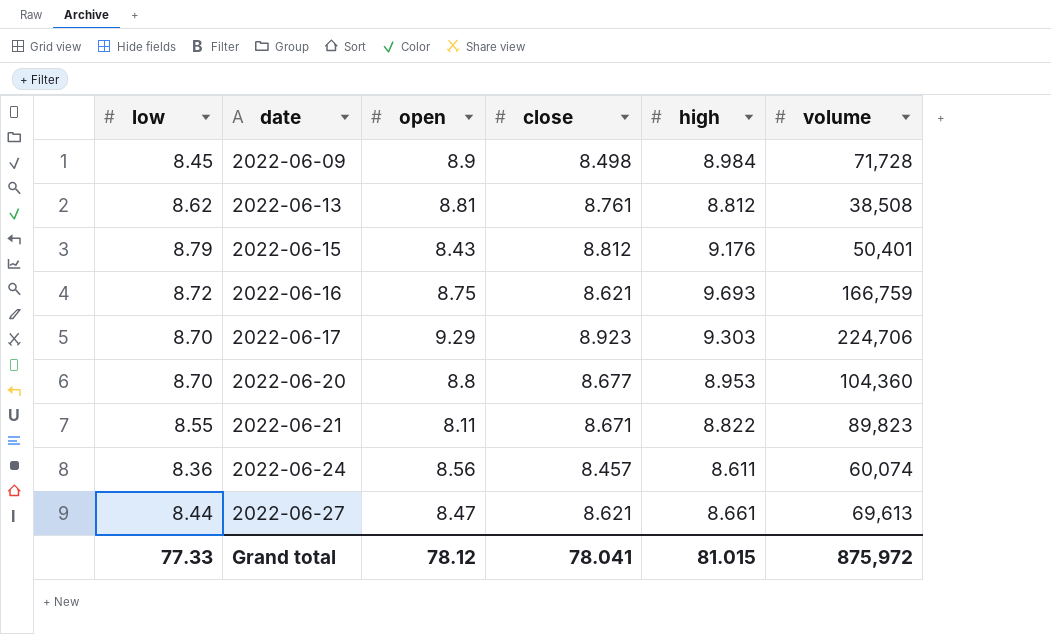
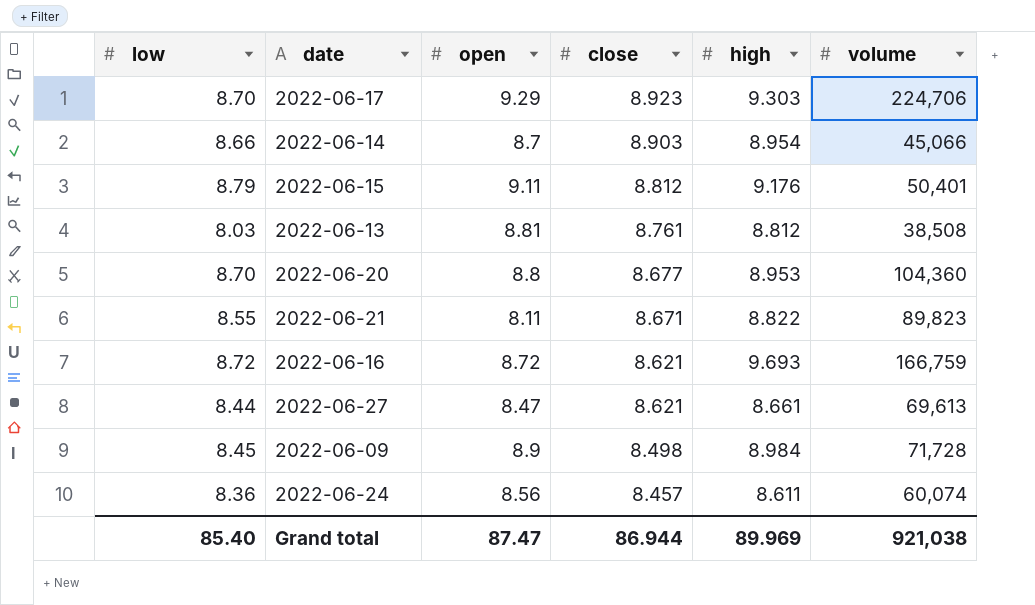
row order: date ascending -> close descending
row 2022-06-14: none -> 8.66 | 8.7 | 8.903 | 8.954 | 45,066
2022-06-15 | open: 8.43 -> 9.11
2022-06-13 | low: 8.62 -> 8.03
2022-06-16 | open: 8.75 -> 8.72
Grand total | low: 77.33 -> 85.40
Grand total | open: 78.12 -> 87.47
Grand total | close: 78.041 -> 86.944
Grand total | high: 81.015 -> 89.969
Grand total | volume: 875,972 -> 921,038

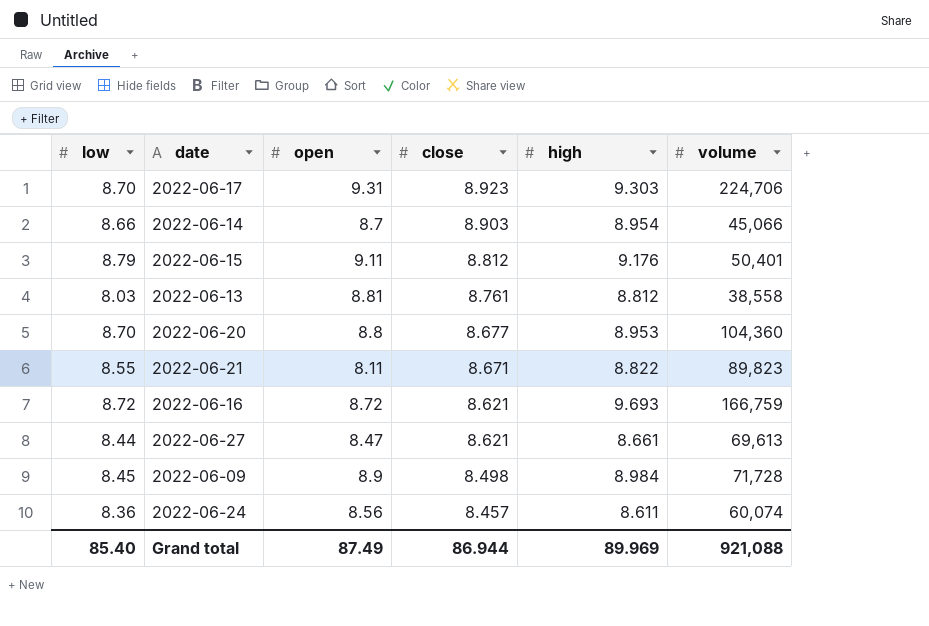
2022-06-17 | open: 9.29 -> 9.31
2022-06-13 | volume: 38,508 -> 38,558
Grand total | open: 87.47 -> 87.49
Grand total | volume: 921,038 -> 921,088

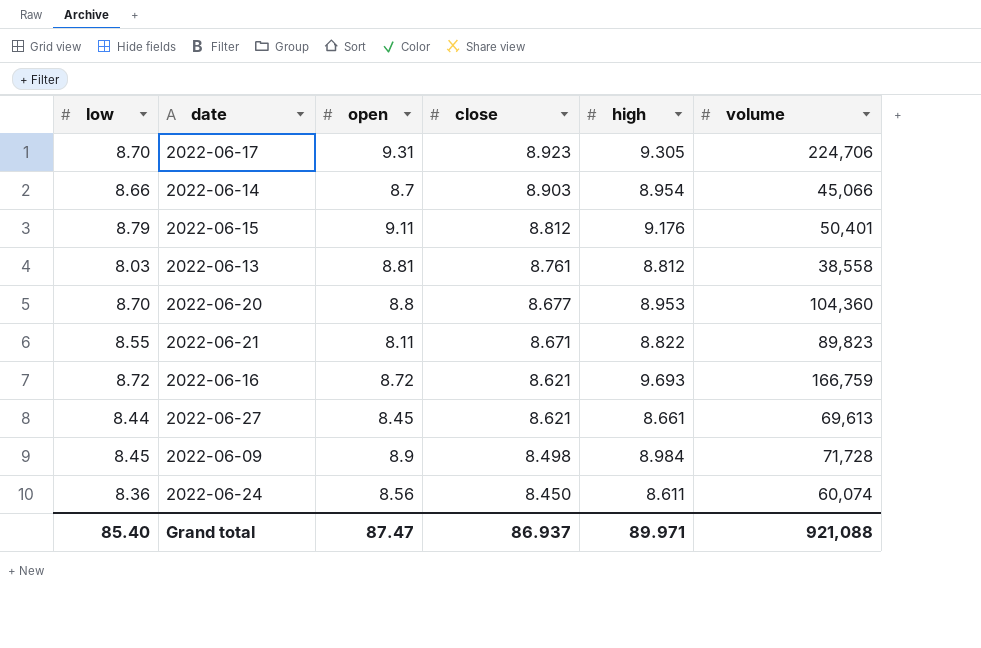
2022-06-17 | high: 9.303 -> 9.305
2022-06-27 | open: 8.47 -> 8.45
2022-06-24 | close: 8.457 -> 8.450
Grand total | open: 87.49 -> 87.47
Grand total | close: 86.944 -> 86.937
Grand total | high: 89.969 -> 89.971

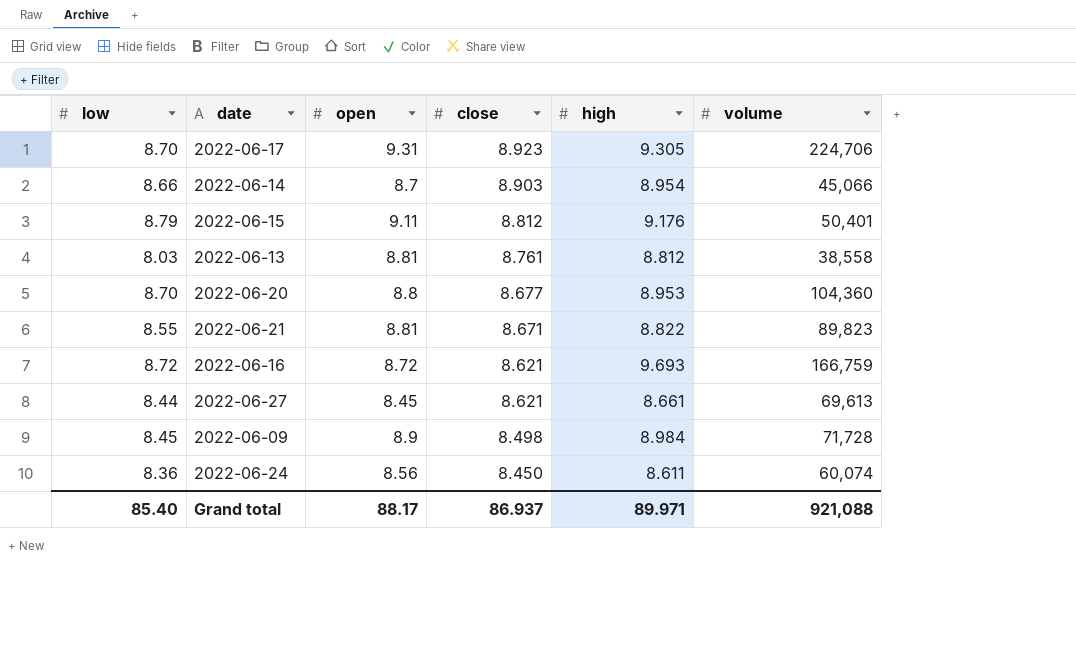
2022-06-21 | open: 8.11 -> 8.81
Grand total | open: 87.47 -> 88.17

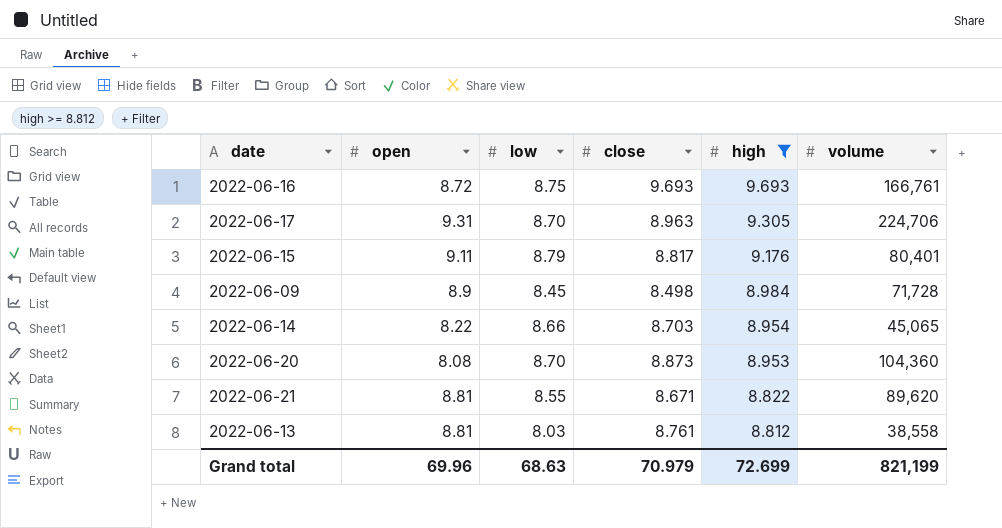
filter: none -> high >= 8.812
row order: close descending -> high descending
column low | position: 1 -> 3
2022-06-16 | low: 8.72 -> 8.75
2022-06-16 | close: 8.621 -> 9.693
2022-06-16 | volume: 166,759 -> 166,761
2022-06-17 | close: 8.923 -> 8.963
2022-06-15 | close: 8.812 -> 8.817
2022-06-15 | volume: 50,401 -> 80,401
2022-06-14 | open: 8.7 -> 8.22
2022-06-14 | close: 8.903 -> 8.703
2022-06-14 | volume: 45,066 -> 45,065
2022-06-20 | open: 8.8 -> 8.08
2022-06-20 | close: 8.677 -> 8.873
2022-06-21 | volume: 89,823 -> 89,620
Grand total | open: 88.17 -> 69.96
Grand total | low: 85.40 -> 68.63
Grand total | close: 86.937 -> 70.979
Grand total | high: 89.971 -> 72.699
Grand total | volume: 921,088 -> 821,199

